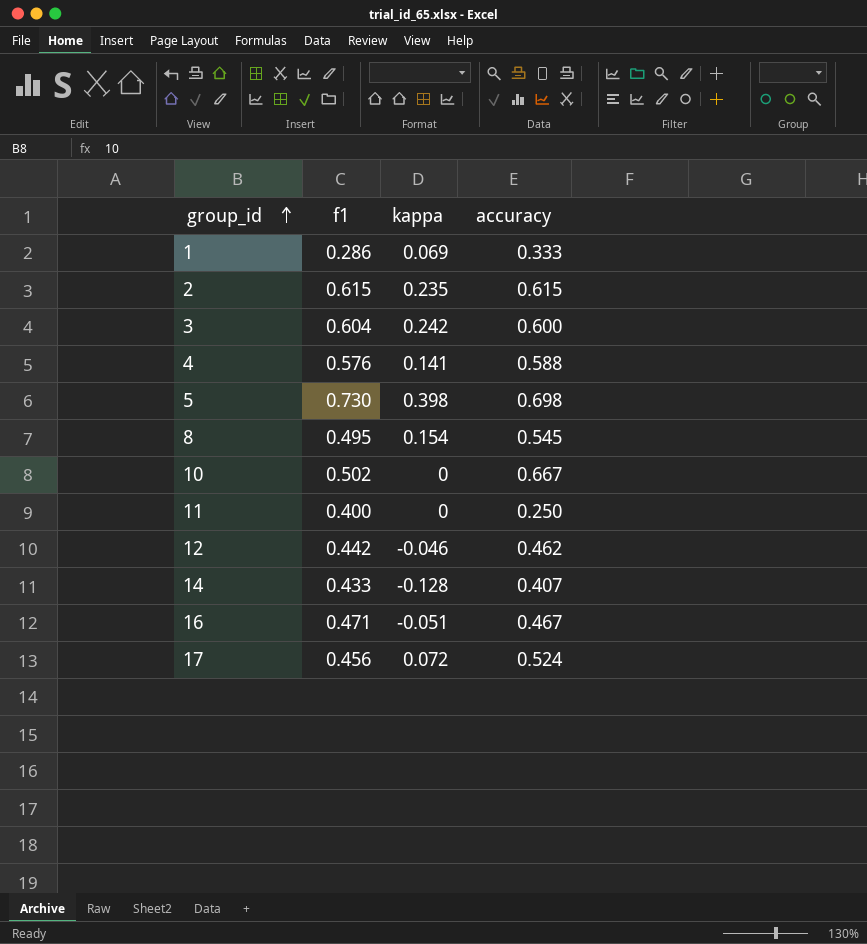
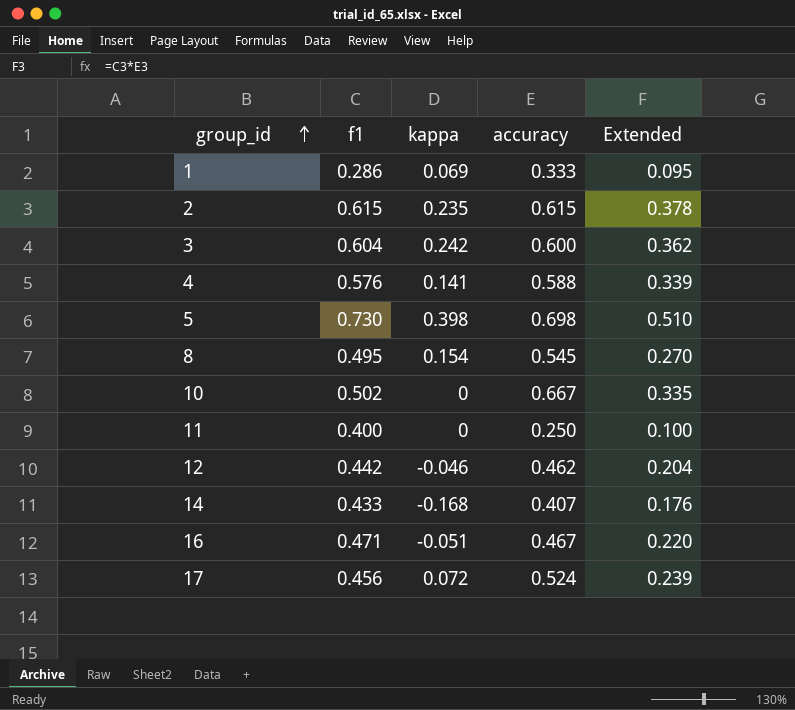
column Extended | formula: none -> [f1] * [accuracy]
14 | kappa: -0.128 -> -0.168

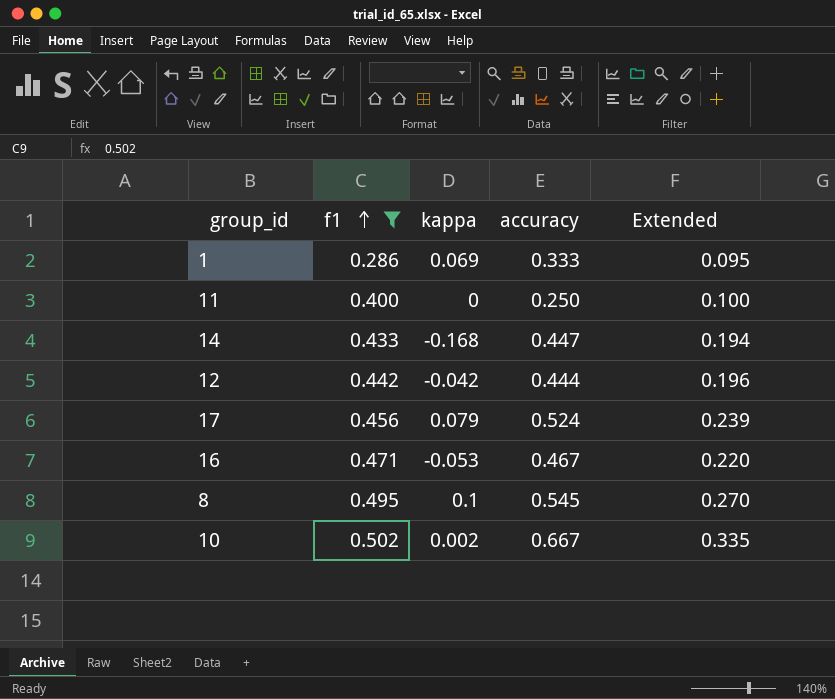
filter: none -> f1 <= 0.502
row order: group_id ascending -> f1 ascending
14 | accuracy: 0.407 -> 0.447
14 | Extended: 0.176 -> 0.194
12 | kappa: -0.046 -> -0.042
12 | accuracy: 0.462 -> 0.444
12 | Extended: 0.204 -> 0.196
17 | kappa: 0.072 -> 0.079
16 | kappa: -0.051 -> -0.053
8 | kappa: 0.154 -> 0.1
10 | kappa: 0 -> 0.002

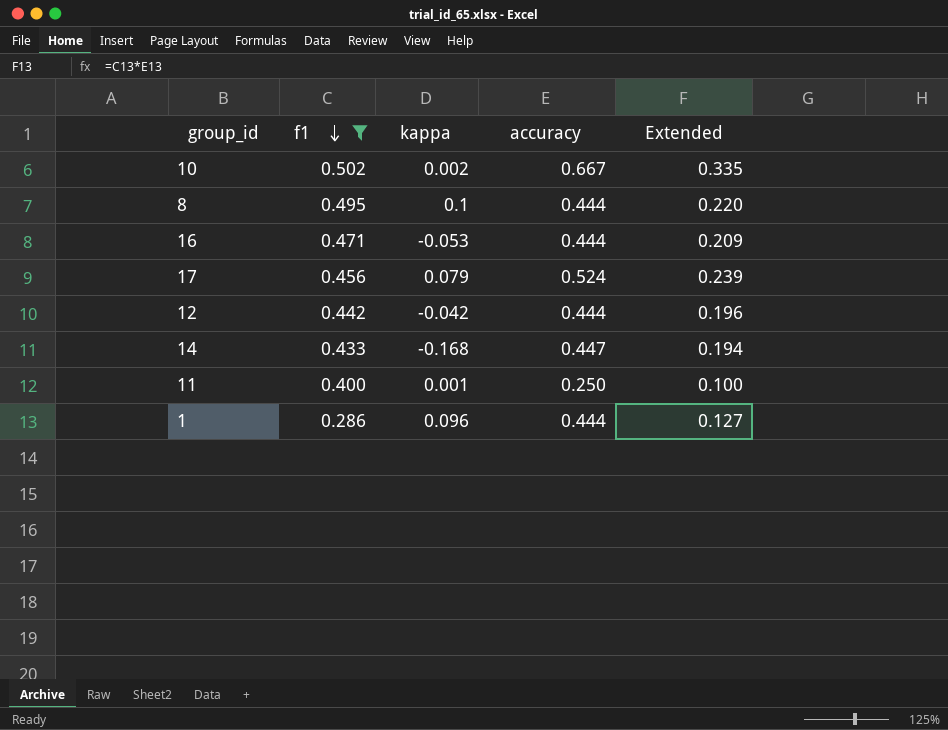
row order: f1 ascending -> f1 descending
8 | accuracy: 0.545 -> 0.444
8 | Extended: 0.270 -> 0.220
16 | accuracy: 0.467 -> 0.444
16 | Extended: 0.220 -> 0.209
11 | kappa: 0 -> 0.001
1 | kappa: 0.069 -> 0.096
1 | accuracy: 0.333 -> 0.444
1 | Extended: 0.095 -> 0.127

